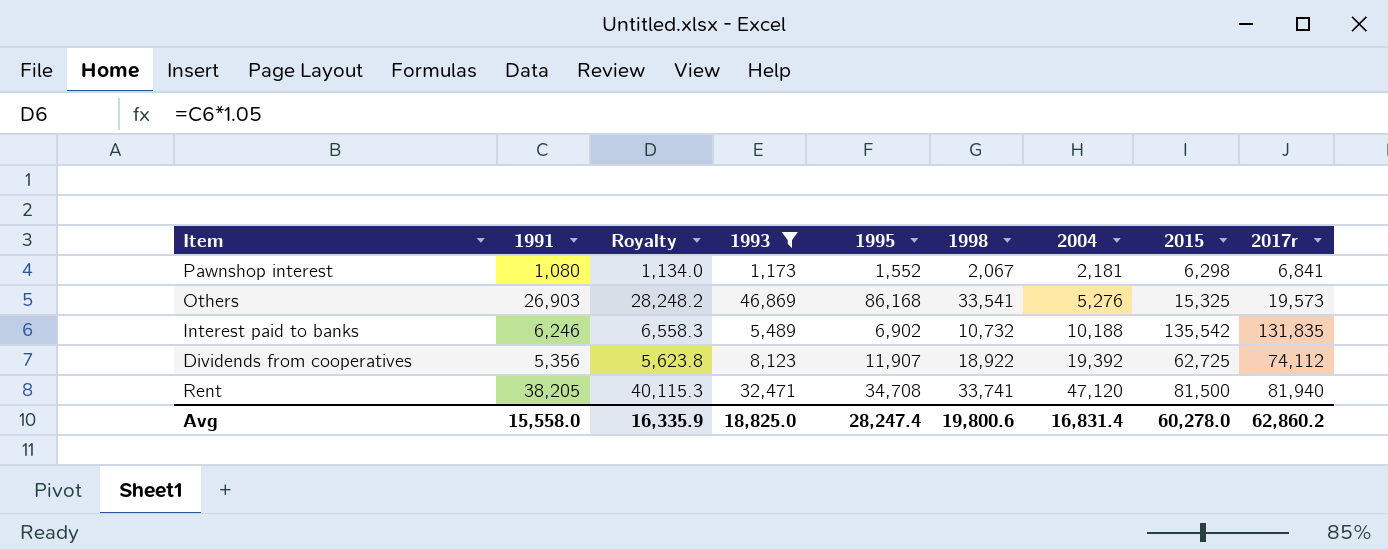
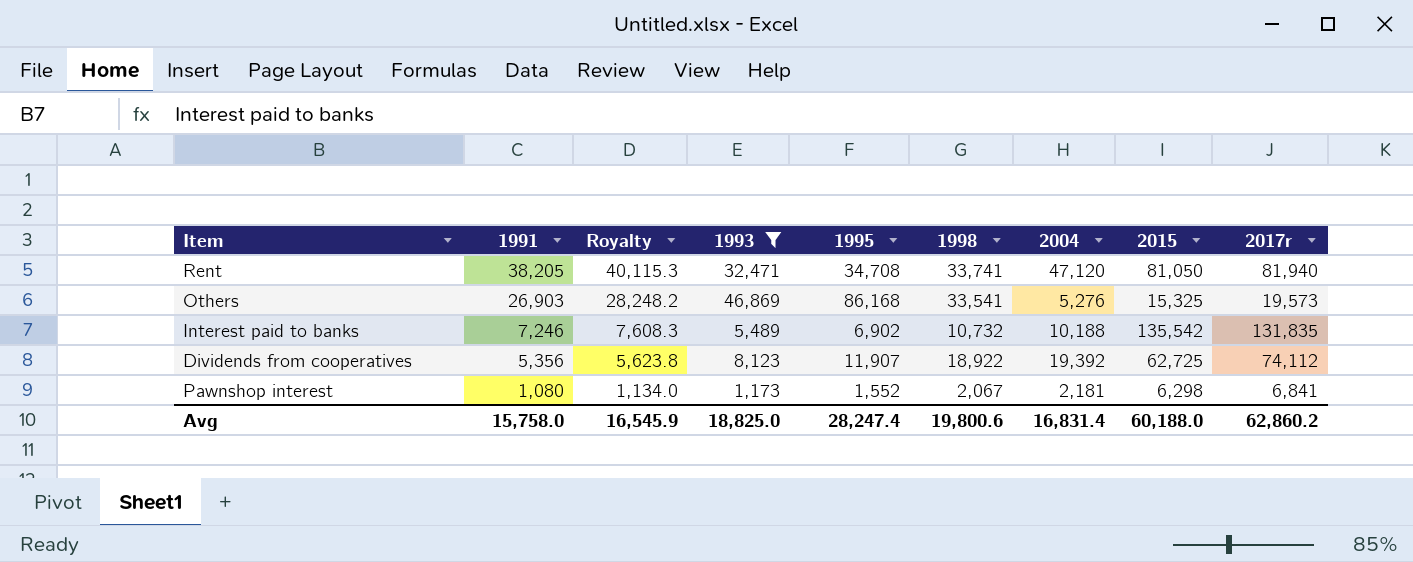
row order: 2004 ascending -> 1991 descending
Rent | 2015: 81,500 -> 81,050
Interest paid to banks | 1991: 6,246 -> 7,246
Interest paid to banks | Royalty: 6,558.3 -> 7,608.3
Avg | 1991: 15,558.0 -> 15,758.0
Avg | Royalty: 16,335.9 -> 16,545.9
Avg | 2015: 60,278.0 -> 60,188.0

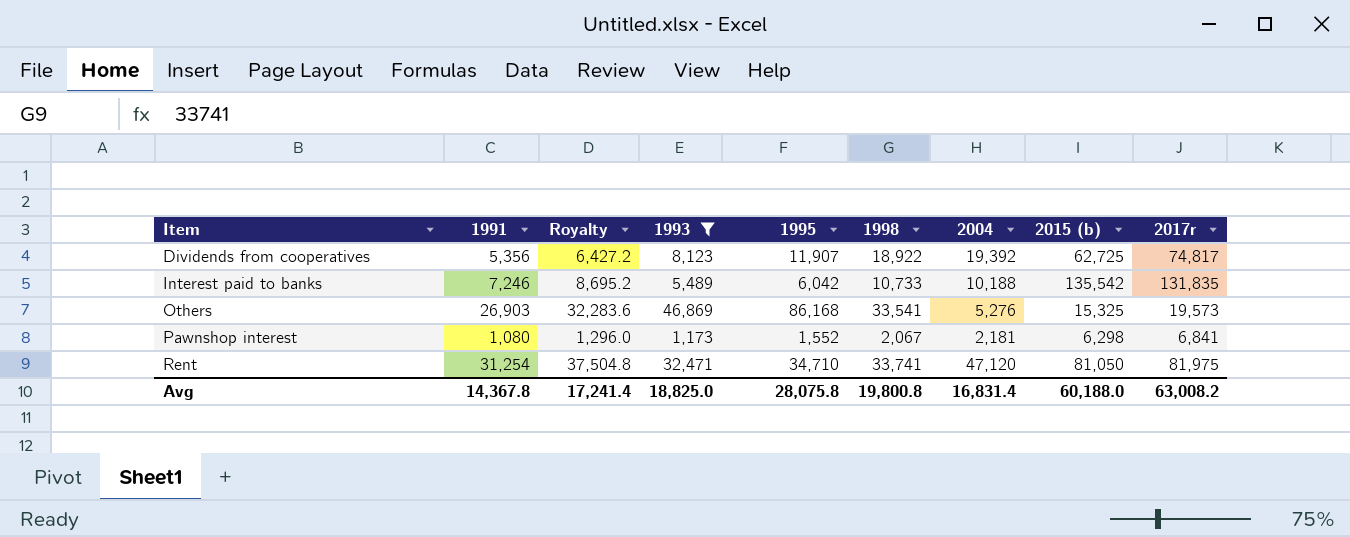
row order: 1991 descending -> Item ascending
column Royalty | formula: [1991] * 1.05 -> [1991] * 1.2
column name: 2015 -> 2015 (b)
Dividends from cooperatives | 2017r: 74,112 -> 74,817
Interest paid to banks | 1995: 6,902 -> 6,042
Interest paid to banks | 1998: 10,732 -> 10,733
Rent | 1991: 38,205 -> 31,254
Rent | 1995: 34,708 -> 34,710
Rent | 2017r: 81,940 -> 81,975
Avg | 1991: 15,758.0 -> 14,367.8
Avg | Royalty: 16,545.9 -> 17,241.4
Avg | 1995: 28,247.4 -> 28,075.8
Avg | 1998: 19,800.6 -> 19,800.8
Avg | 2017r: 62,860.2 -> 63,008.2

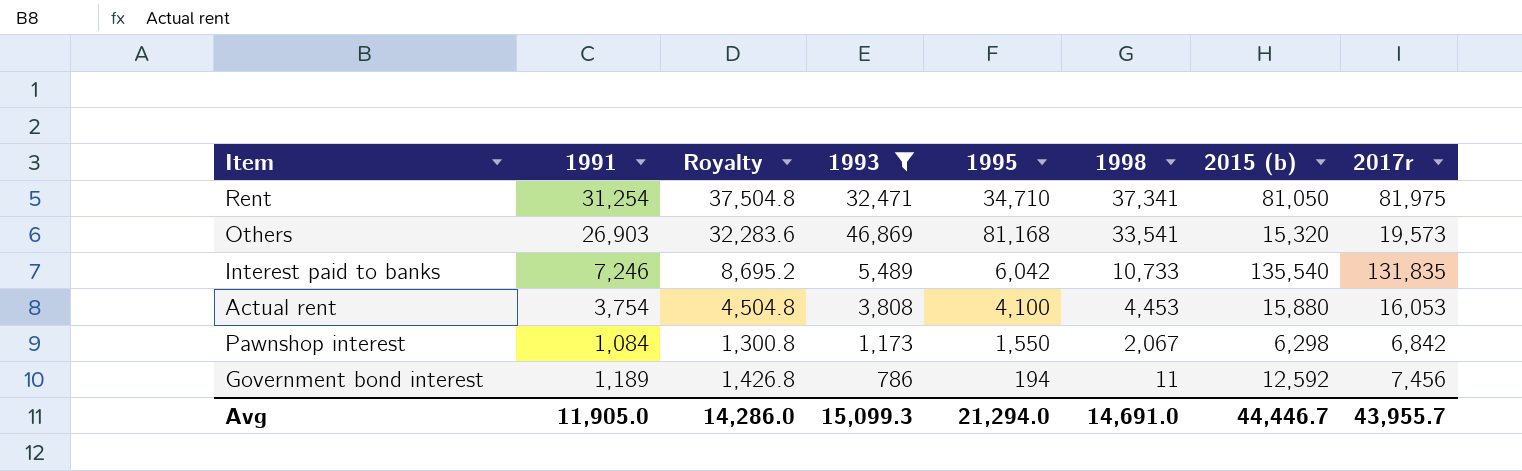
row order: Item ascending -> 1998 descending
column 2004 | position: 7 -> none
row Dividends from cooperatives: 5,356 | 6,427.2 | 8,123 | 11,907 | 18,922 | 19,392 | 62,725 | 74,817 -> none
Rent | 1998: 33,741 -> 37,341
Others | 1995: 86,168 -> 81,168
Others | 2015 (b): 15,325 -> 15,320
Interest paid to banks | 2015 (b): 135,542 -> 135,540
row Actual rent: none -> 3,754 | 4,504.8 | 3,808 | 4,100 | 4,453 | 15,880 | 16,053
Pawnshop interest | 1991: 1,080 -> 1,084
Pawnshop interest | Royalty: 1,296.0 -> 1,300.8
Pawnshop interest | 1995: 1,552 -> 1,550
Pawnshop interest | 2017r: 6,841 -> 6,842
row Government bond interest: none -> 1,189 | 1,426.8 | 786 | 194 | 11 | 12,592 | 7,456
Avg | 1991: 14,367.8 -> 11,905.0
Avg | Royalty: 17,241.4 -> 14,286.0
Avg | 1993: 18,825.0 -> 15,099.3
Avg | 1995: 28,075.8 -> 21,294.0
Avg | 1998: 19,800.8 -> 14,691.0
Avg | 2015 (b): 60,188.0 -> 44,446.7
Avg | 2017r: 63,008.2 -> 43,955.7

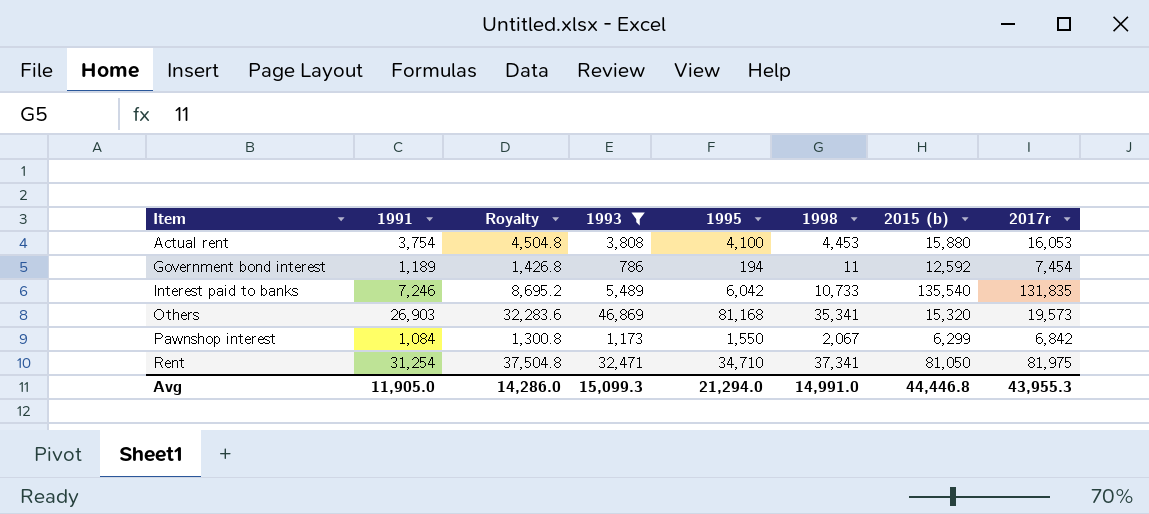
row order: 1998 descending -> Item ascending
Government bond interest | 2017r: 7,456 -> 7,454
Others | 1998: 33,541 -> 35,341
Pawnshop interest | 2015 (b): 6,298 -> 6,299
Avg | 1998: 14,691.0 -> 14,991.0
Avg | 2015 (b): 44,446.7 -> 44,446.8
Avg | 2017r: 43,955.7 -> 43,955.3

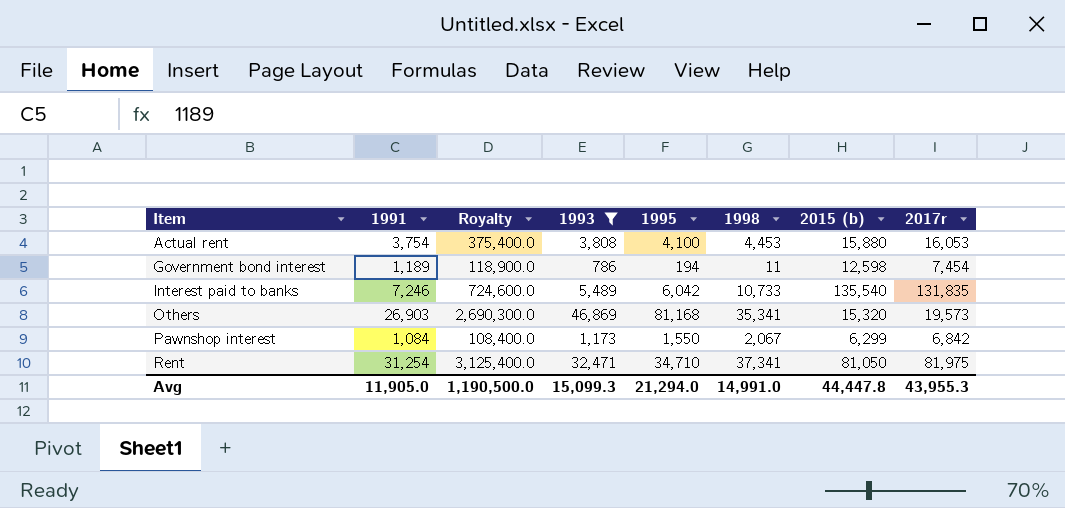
column Royalty | formula: [1991] * 1.2 -> [1991] * 100
Government bond interest | 2015 (b): 12,592 -> 12,598
Avg | Royalty: 14,286.0 -> 1,190,500.0
Avg | 2015 (b): 44,446.8 -> 44,447.8

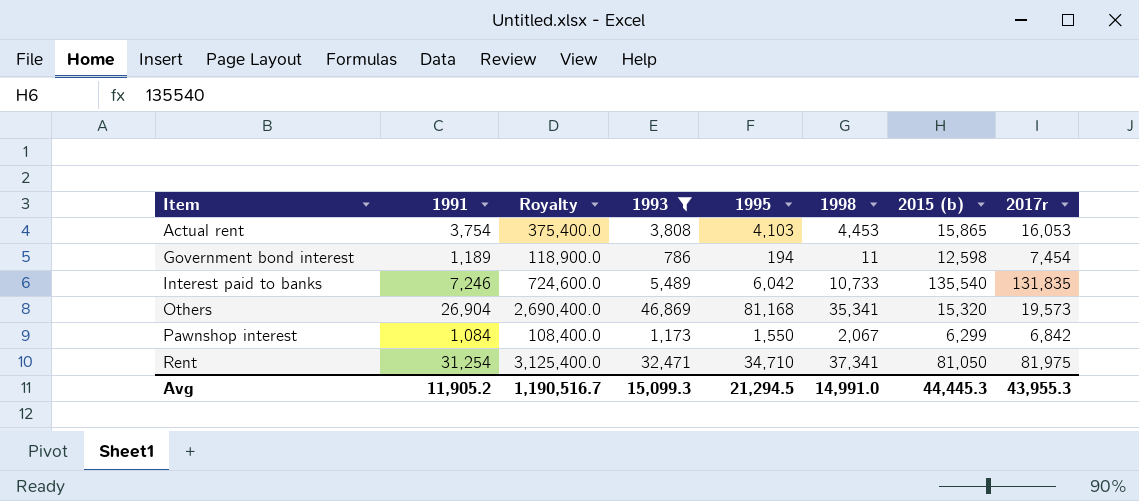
Actual rent | 1995: 4,100 -> 4,103
Actual rent | 2015 (b): 15,880 -> 15,865
Others | 1991: 26,903 -> 26,904
Others | Royalty: 2,690,300.0 -> 2,690,400.0
Avg | 1991: 11,905.0 -> 11,905.2
Avg | Royalty: 1,190,500.0 -> 1,190,516.7
Avg | 1995: 21,294.0 -> 21,294.5
Avg | 2015 (b): 44,447.8 -> 44,445.3

